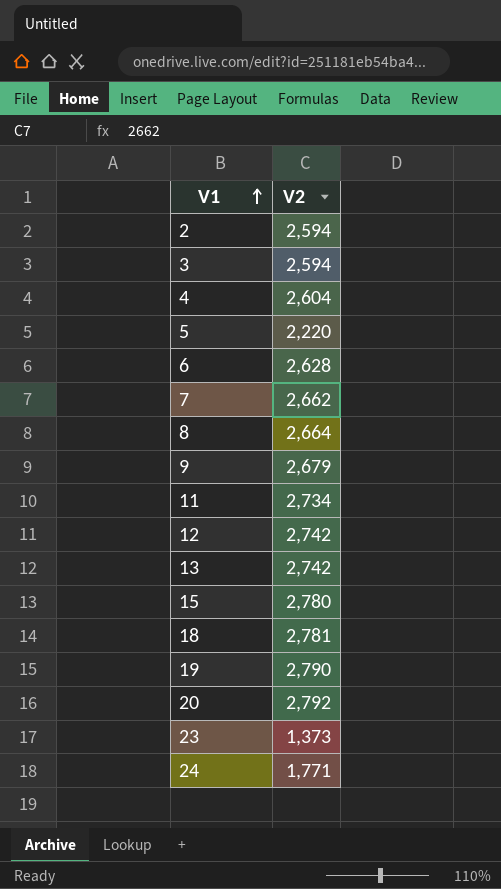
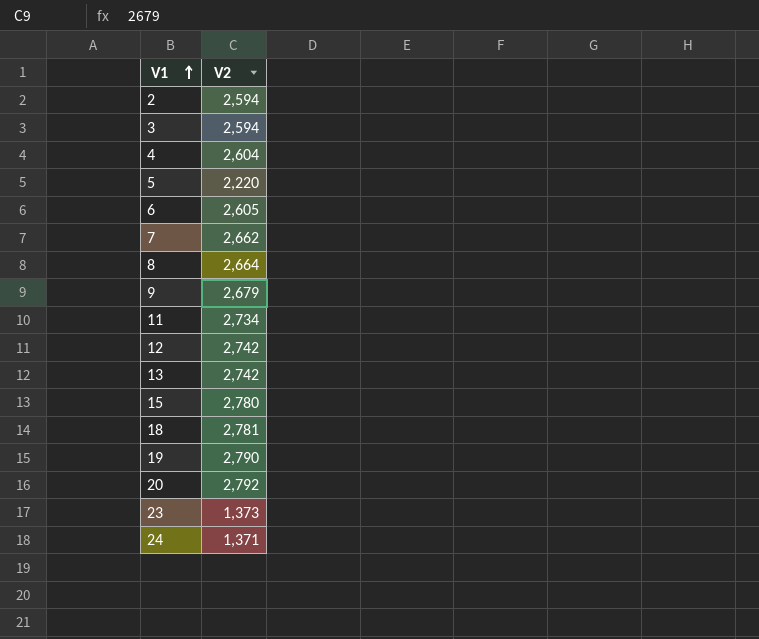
6 | V2: 2,628 -> 2,605
24 | V2: 1,771 -> 1,371

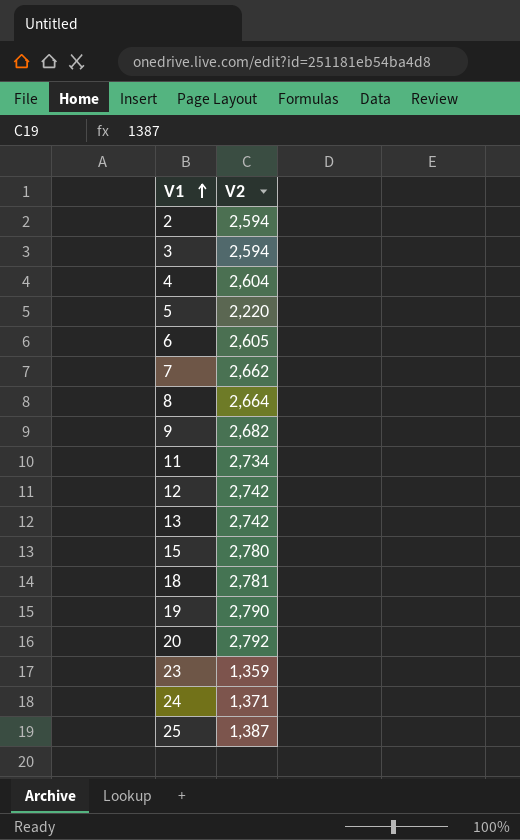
9 | V2: 2,679 -> 2,682
23 | V2: 1,373 -> 1,359
row 25: none -> 1,387

